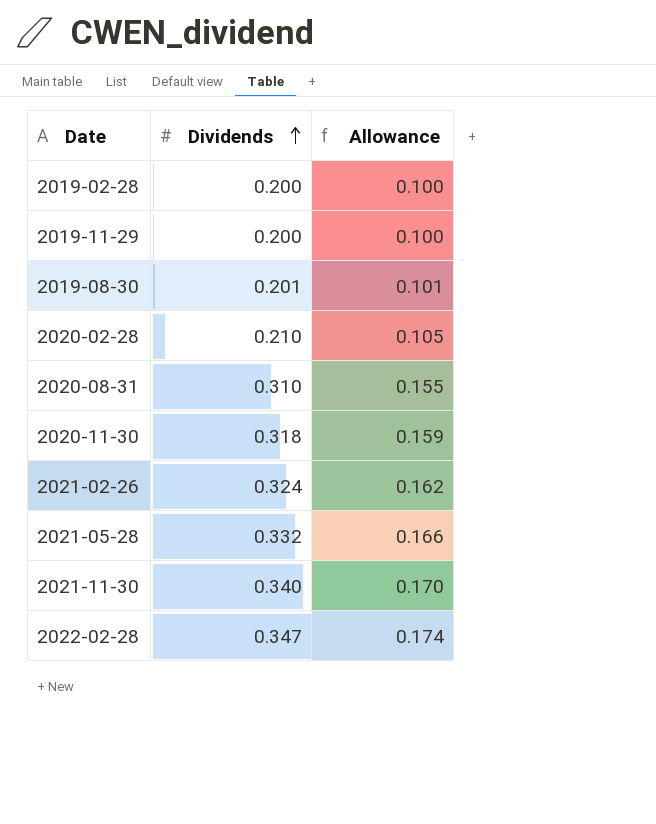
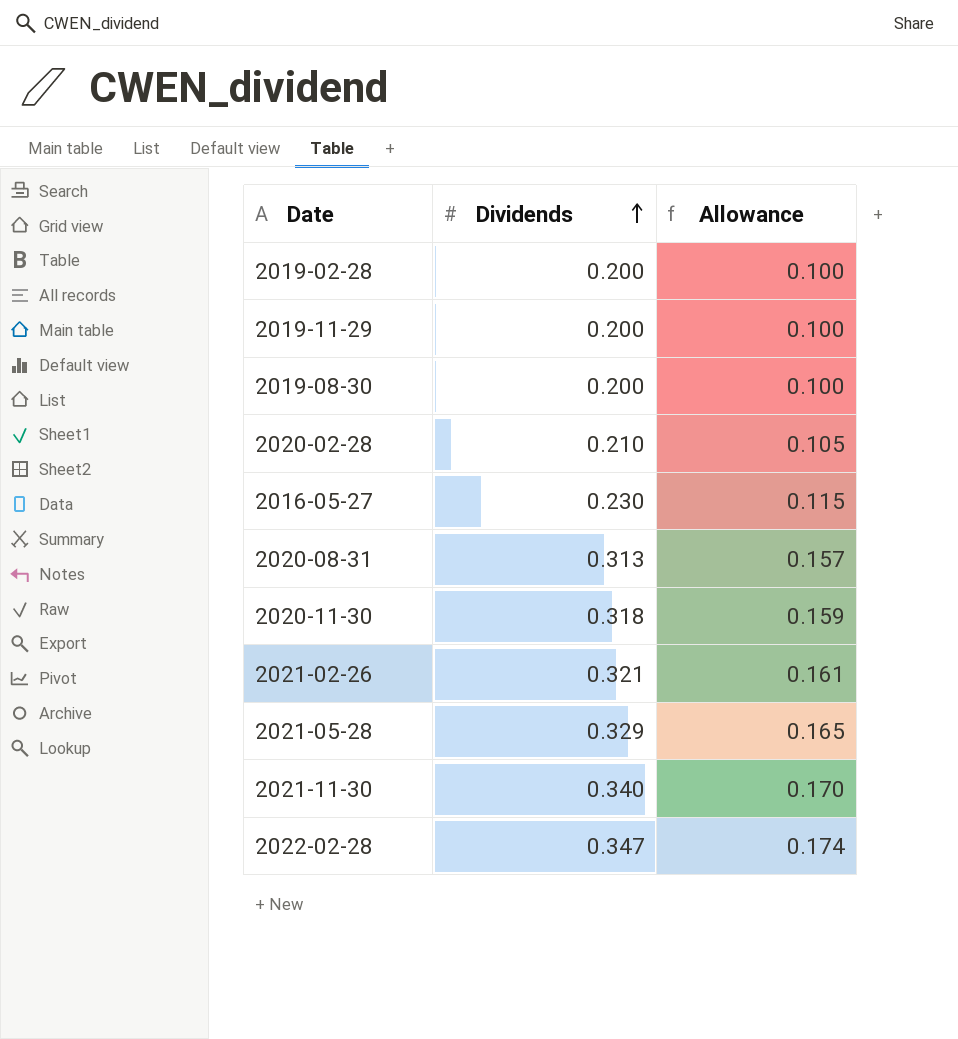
2019-08-30 | Dividends: 0.201 -> 0.200
2019-08-30 | Allowance: 0.101 -> 0.100
row 2016-05-27: none -> 0.230 | 0.115
2020-08-31 | Dividends: 0.310 -> 0.313
2020-08-31 | Allowance: 0.155 -> 0.157
2021-02-26 | Dividends: 0.324 -> 0.321
2021-02-26 | Allowance: 0.162 -> 0.161
2021-05-28 | Dividends: 0.332 -> 0.329
2021-05-28 | Allowance: 0.166 -> 0.165

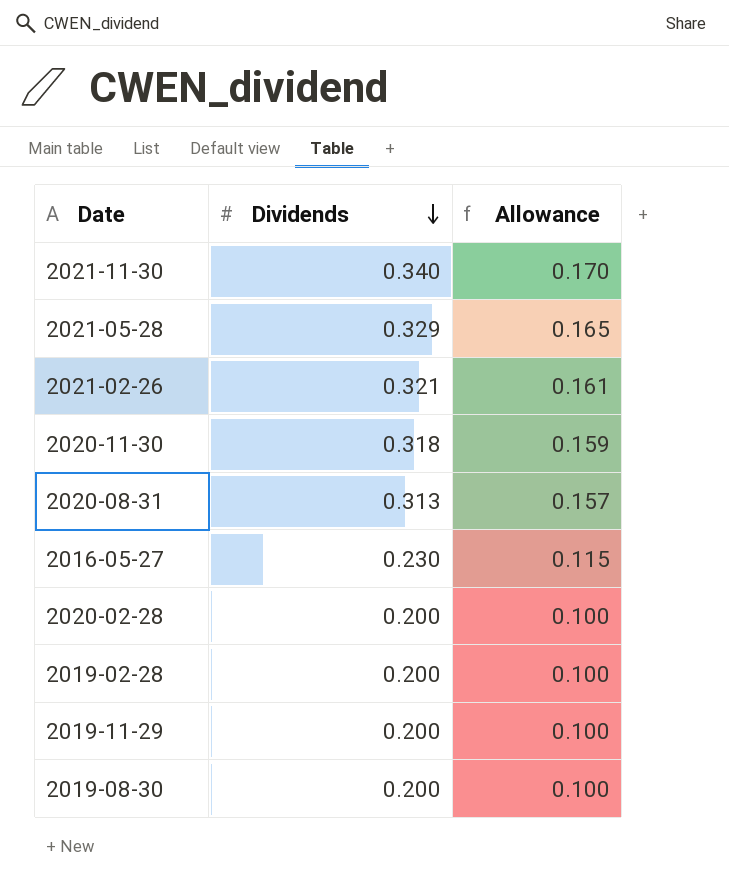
row order: Dividends ascending -> Dividends descending
row 2022-02-28: 0.347 | 0.174 -> none
2020-02-28 | Dividends: 0.210 -> 0.200
2020-02-28 | Allowance: 0.105 -> 0.100

